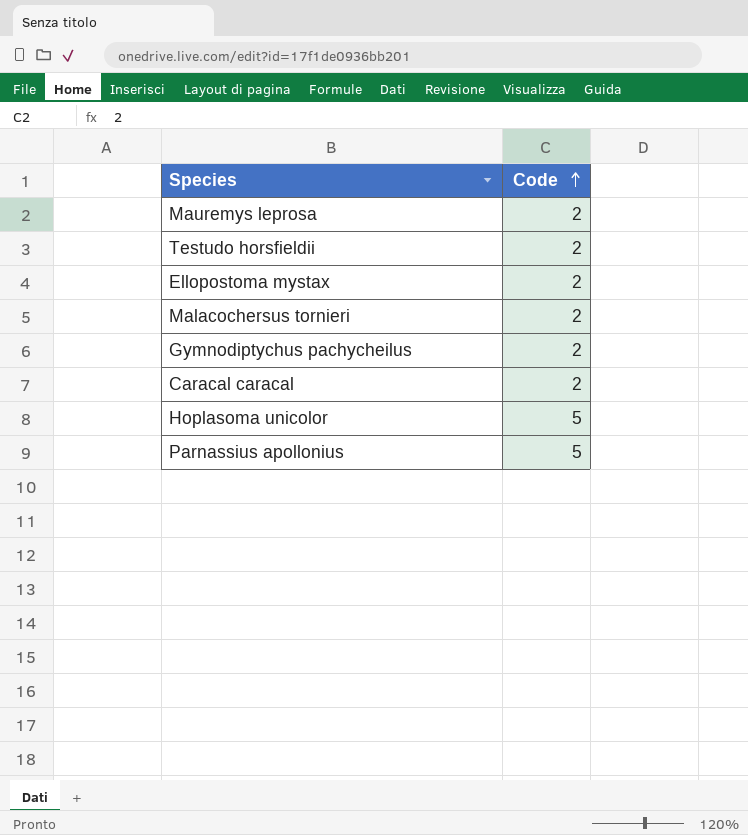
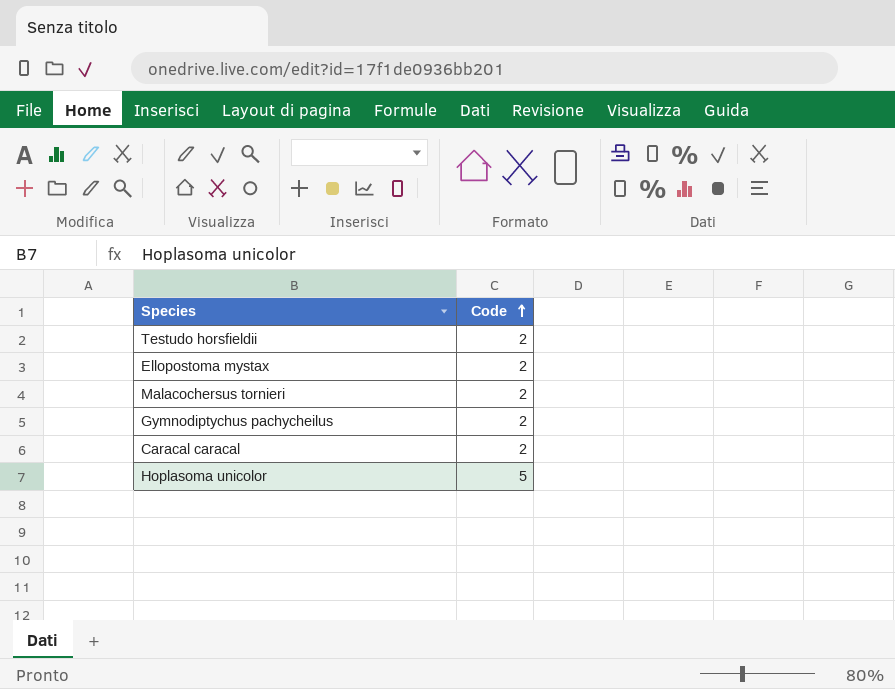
row Mauremys leprosa: 2 -> none
row Parnassius apollonius: 5 -> none

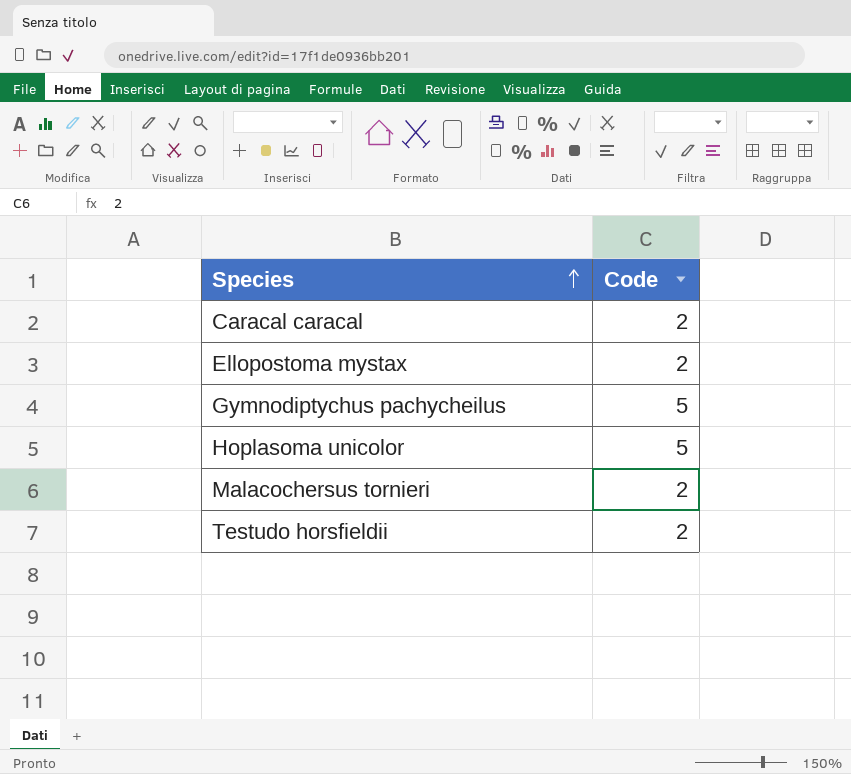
row order: Code ascending -> Species ascending
Gymnodiptychus pachycheilus | Code: 2 -> 5

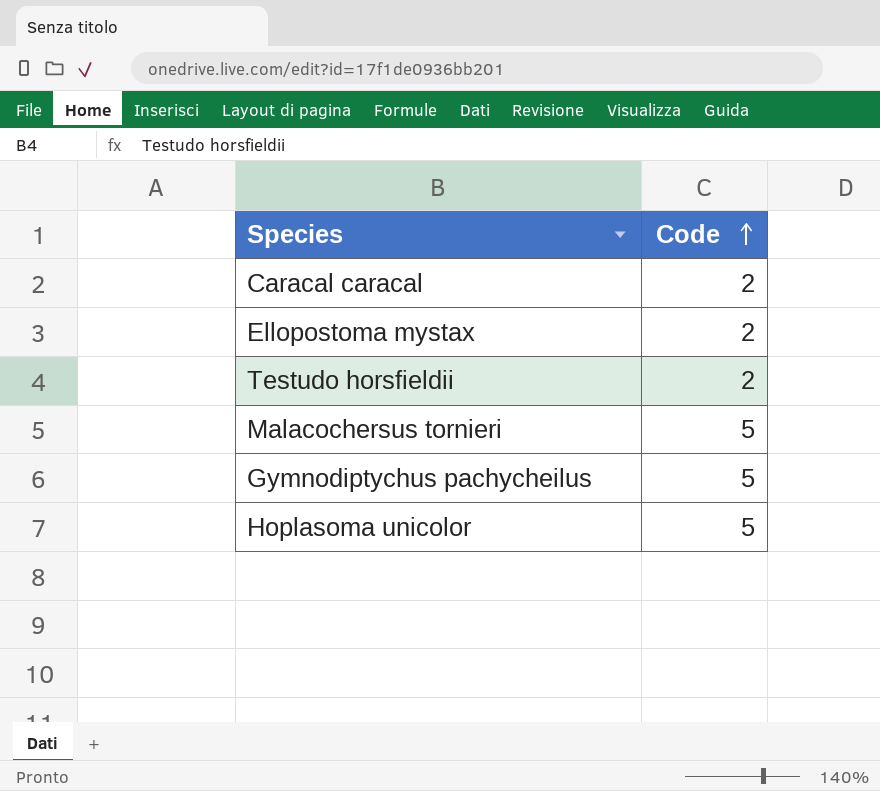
row order: Species ascending -> Code ascending
Malacochersus tornieri | Code: 2 -> 5

